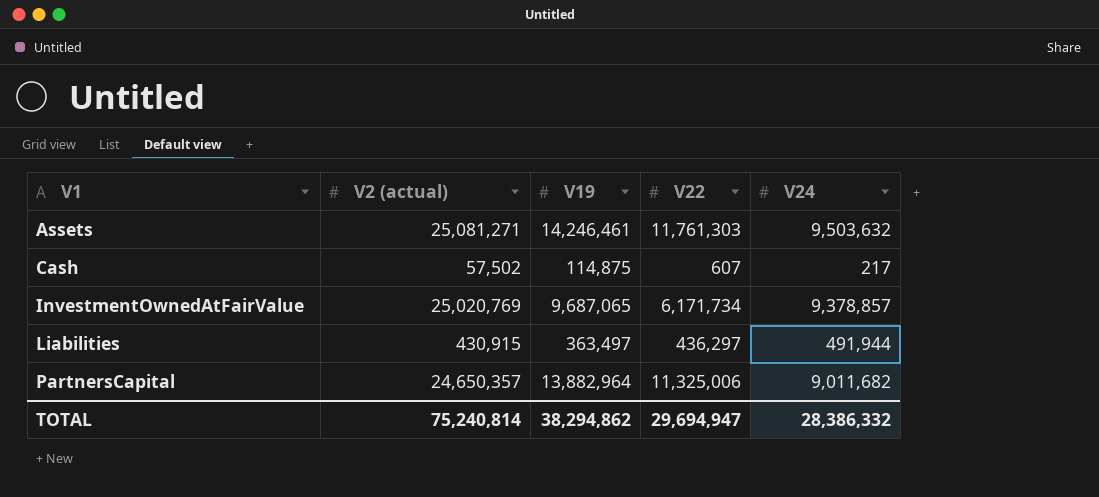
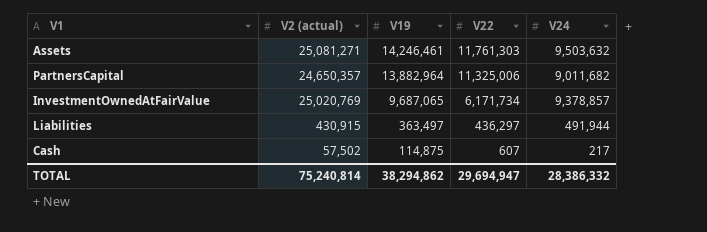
row order: V1 ascending -> V19 descending

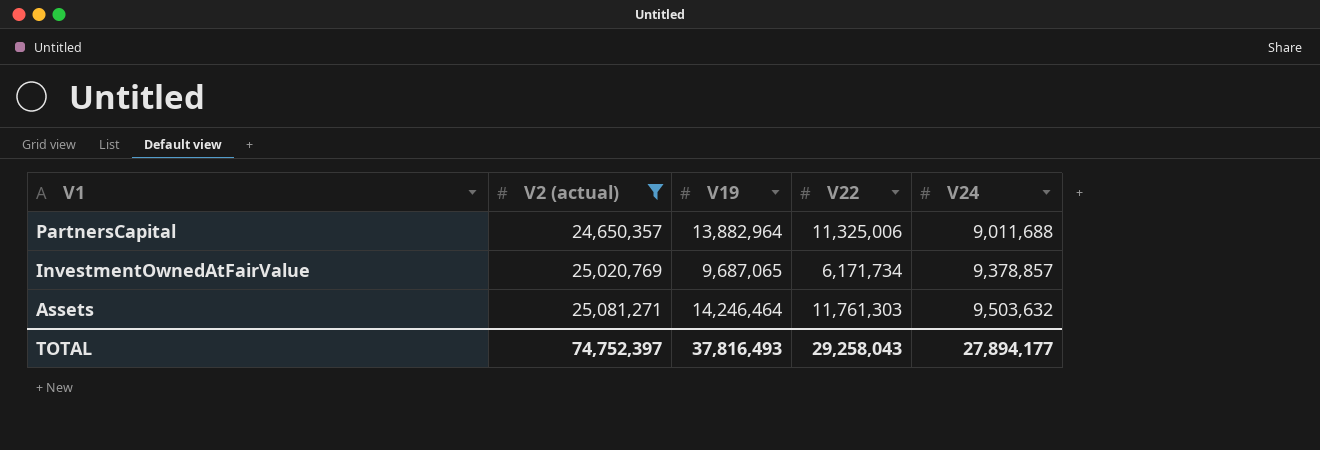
filter: none -> V2 (actual) >= 24,650,357
row order: V19 descending -> V1 descending
PartnersCapital | V24: 9,011,682 -> 9,011,688
Assets | V19: 14,246,461 -> 14,246,464
TOTAL | V2 (actual): 75,240,814 -> 74,752,397
TOTAL | V19: 38,294,862 -> 37,816,493
TOTAL | V22: 29,694,947 -> 29,258,043
TOTAL | V24: 28,386,332 -> 27,894,177

